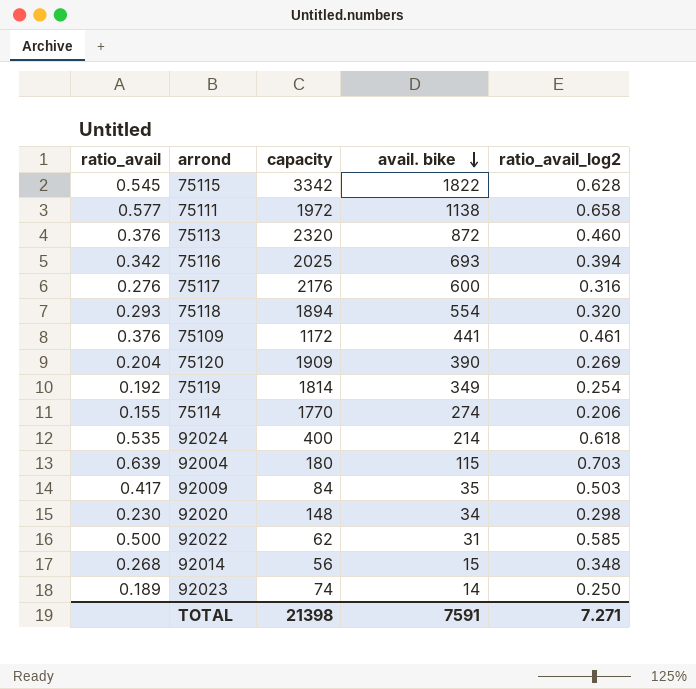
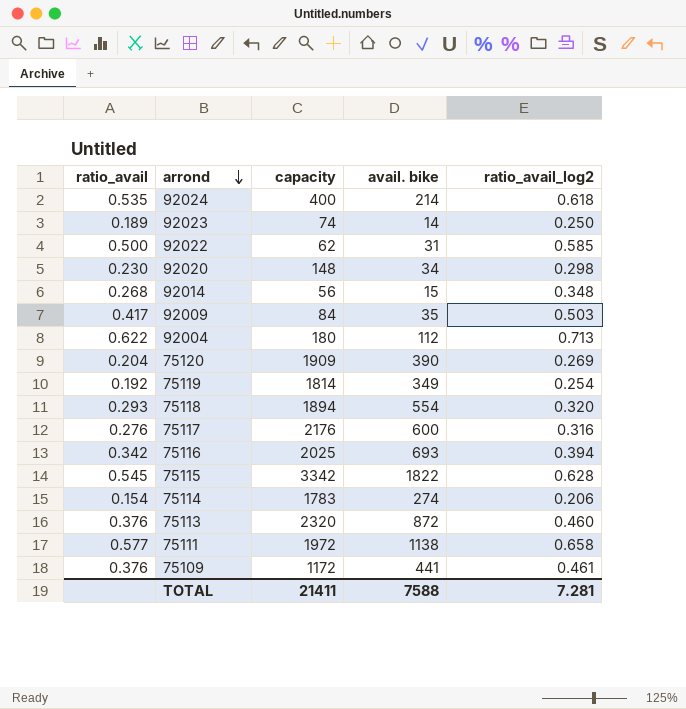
row order: avail. bike descending -> arrond descending
92004 | ratio_avail: 0.639 -> 0.622
92004 | avail. bike: 115 -> 112
92004 | ratio_avail_log2: 0.703 -> 0.713
75114 | ratio_avail: 0.155 -> 0.154
75114 | capacity: 1770 -> 1783
TOTAL | capacity: 21398 -> 21411
TOTAL | avail. bike: 7591 -> 7588
TOTAL | ratio_avail_log2: 7.271 -> 7.281

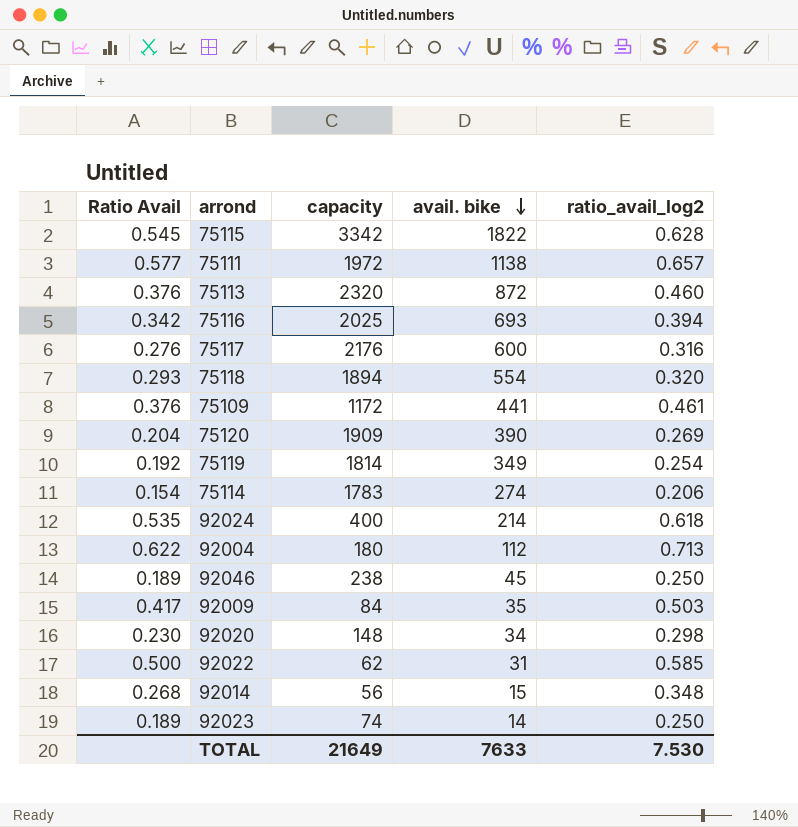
row order: arrond descending -> avail. bike descending
column name: ratio_avail -> Ratio Avail
75111 | ratio_avail_log2: 0.658 -> 0.657
row 92046: none -> 0.189 | 238 | 45 | 0.250
TOTAL | capacity: 21411 -> 21649
TOTAL | avail. bike: 7588 -> 7633
TOTAL | ratio_avail_log2: 7.281 -> 7.530

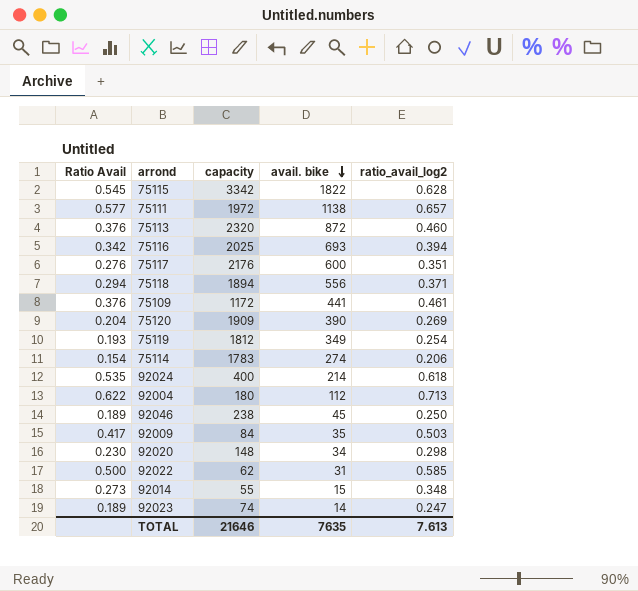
75117 | ratio_avail_log2: 0.316 -> 0.351
75118 | Ratio Avail: 0.293 -> 0.294
75118 | avail. bike: 554 -> 556
75118 | ratio_avail_log2: 0.320 -> 0.371
75119 | Ratio Avail: 0.192 -> 0.193
75119 | capacity: 1814 -> 1812
92014 | Ratio Avail: 0.268 -> 0.273
92014 | capacity: 56 -> 55
92023 | ratio_avail_log2: 0.250 -> 0.247
TOTAL | capacity: 21649 -> 21646
TOTAL | avail. bike: 7633 -> 7635
TOTAL | ratio_avail_log2: 7.530 -> 7.613

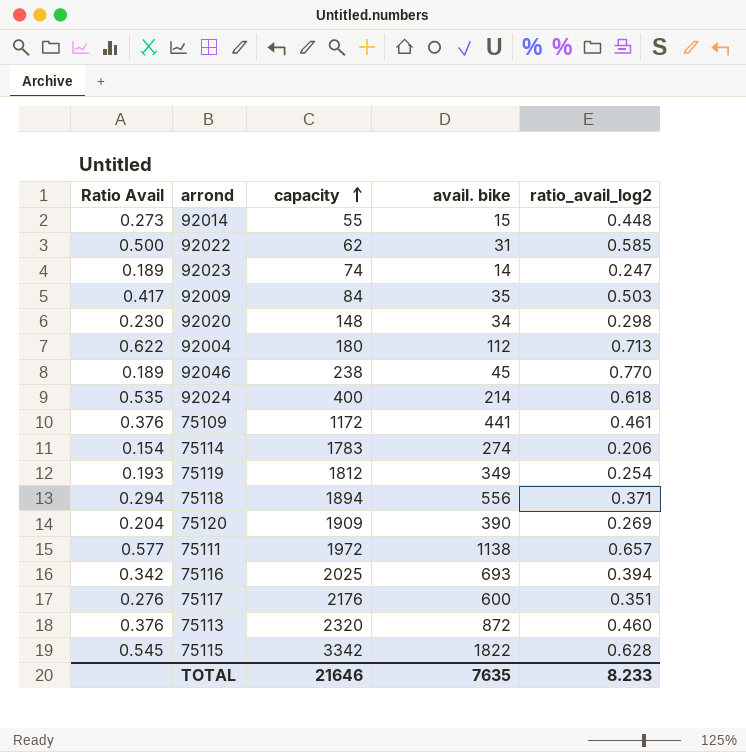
row order: avail. bike descending -> capacity ascending
92014 | ratio_avail_log2: 0.348 -> 0.448
92046 | ratio_avail_log2: 0.250 -> 0.770
TOTAL | ratio_avail_log2: 7.613 -> 8.233

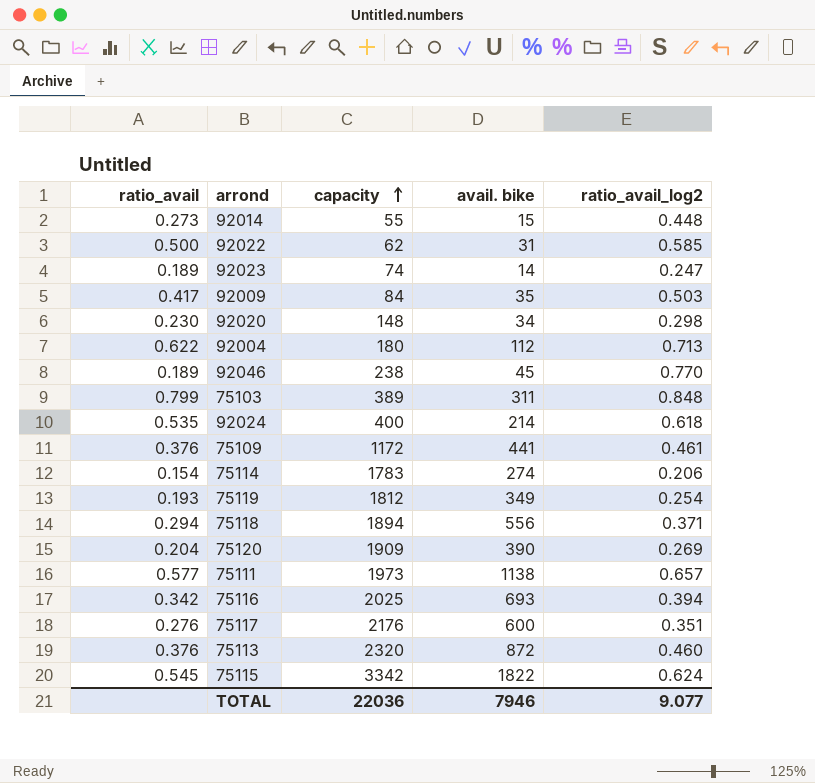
column name: Ratio Avail -> ratio_avail
row 75103: none -> 0.799 | 389 | 311 | 0.848
75111 | capacity: 1972 -> 1973
75115 | ratio_avail_log2: 0.628 -> 0.624
TOTAL | capacity: 21646 -> 22036
TOTAL | avail. bike: 7635 -> 7946
TOTAL | ratio_avail_log2: 8.233 -> 9.077

